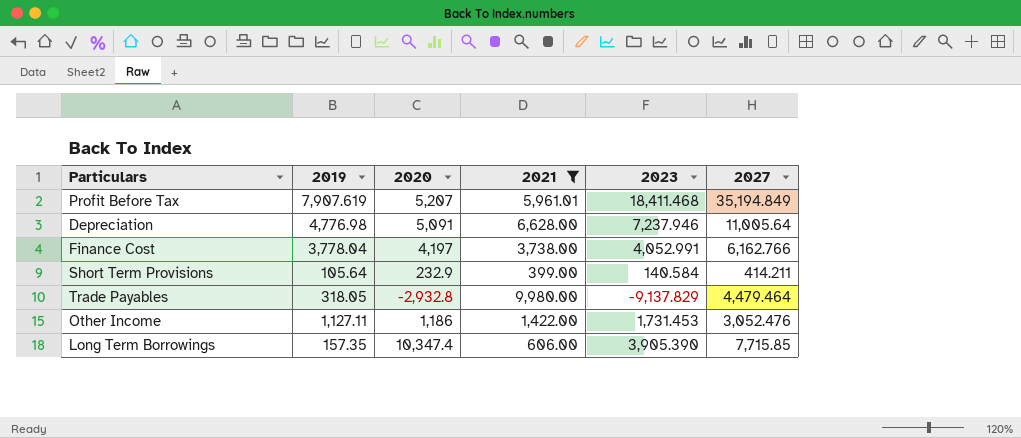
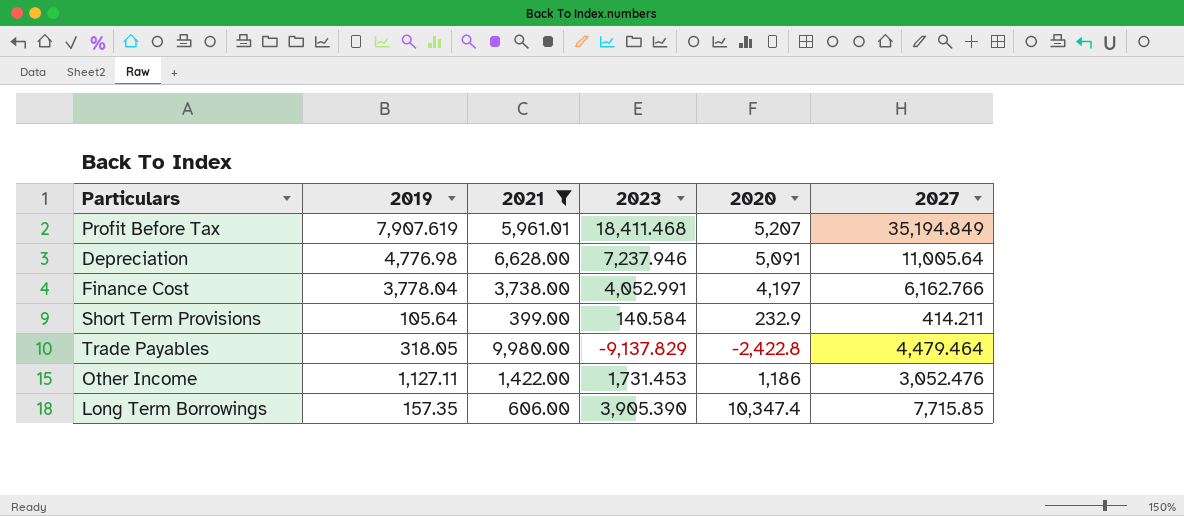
column 2020 | position: 3 -> 5
Trade Payables | 2020: -2,932.8 -> -2,422.8

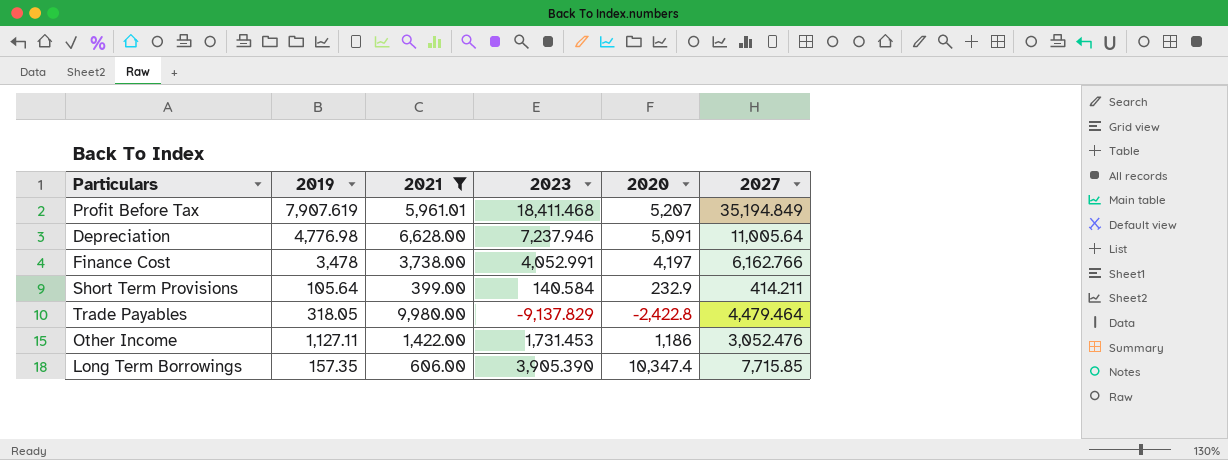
Finance Cost | 2019: 3,778.04 -> 3,478

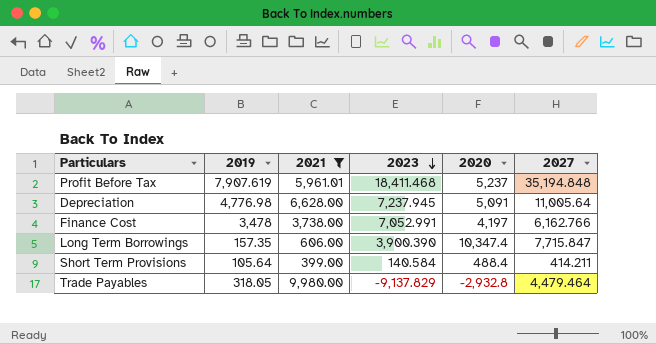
row order: none -> 2023 descending
row Other Income: 1,127.11 | 1,422.00 | 1,731.453 | 1,186 | 3,052.476 -> none
Profit Before Tax | 2020: 5,207 -> 5,237
Profit Before Tax | 2027: 35,194.849 -> 35,194.848
Depreciation | 2023: 7,237.946 -> 7,237.945
Finance Cost | 2023: 4,052.991 -> 7,052.991
Long Term Borrowings | 2023: 3,905.390 -> 3,900.390
Long Term Borrowings | 2027: 7,715.85 -> 7,715.847
Short Term Provisions | 2020: 232.9 -> 488.4
Trade Payables | 2020: -2,422.8 -> -2,932.8

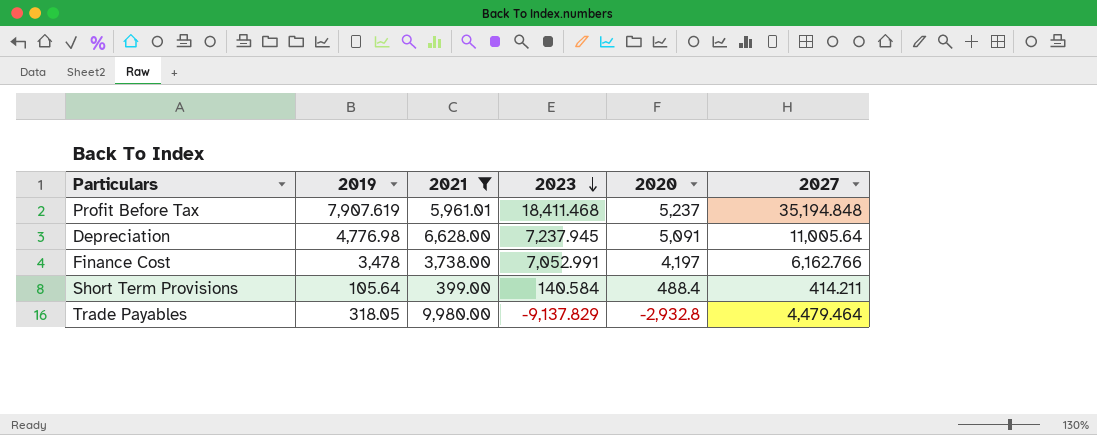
row Long Term Borrowings: 157.35 | 606.00 | 3,900.390 | 10,347.4 | 7,715.847 -> none

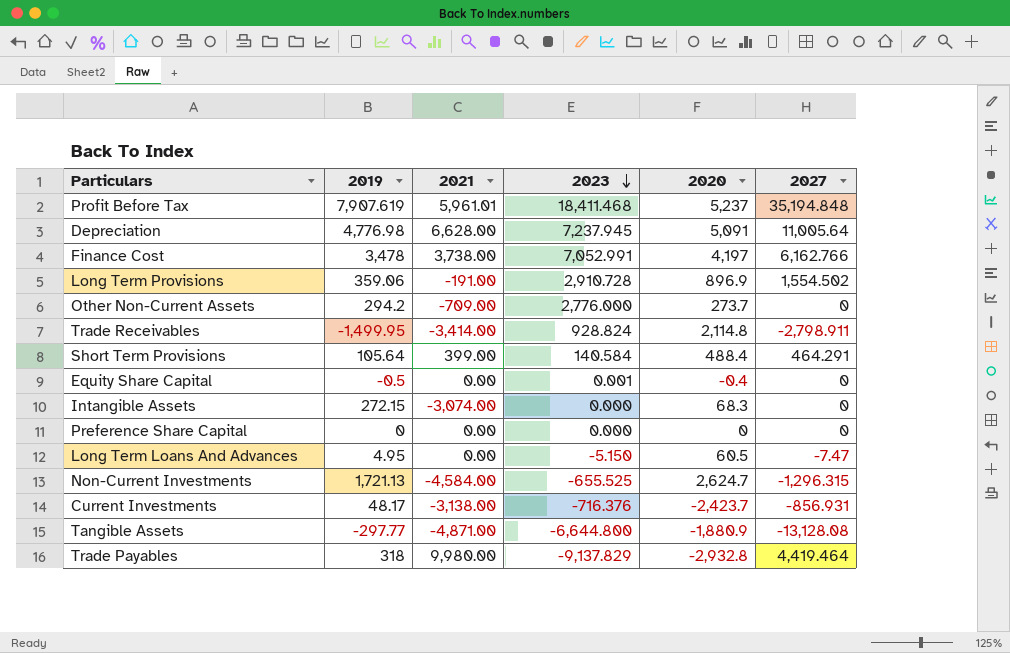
filter: 2021 >= 399.00 -> none
Short Term Provisions | 2027: 414.211 -> 464.291
Trade Payables | 2019: 318.05 -> 318
Trade Payables | 2027: 4,479.464 -> 4,419.464

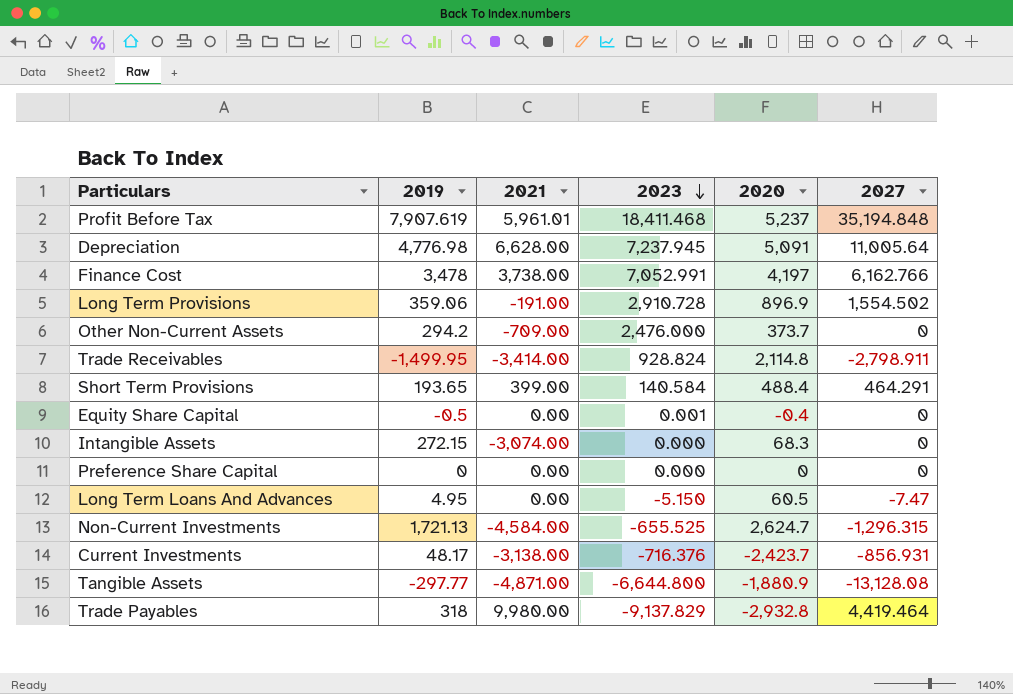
Other Non-Current Assets | 2023: 2,776.000 -> 2,476.000
Other Non-Current Assets | 2020: 273.7 -> 373.7
Short Term Provisions | 2019: 105.64 -> 193.65

